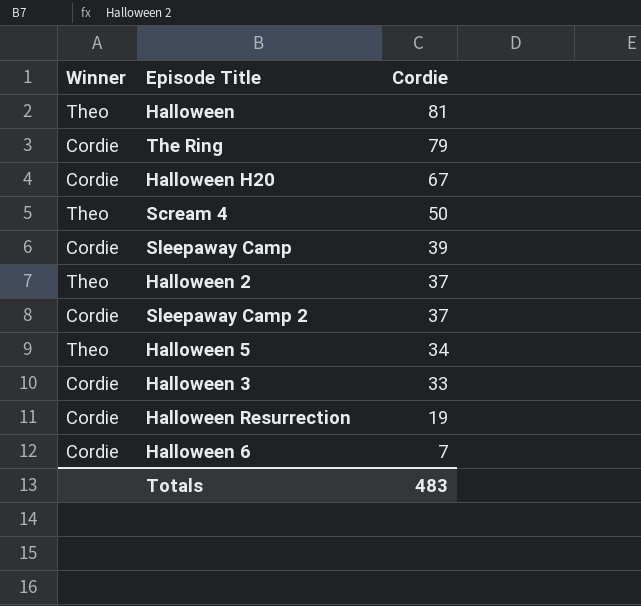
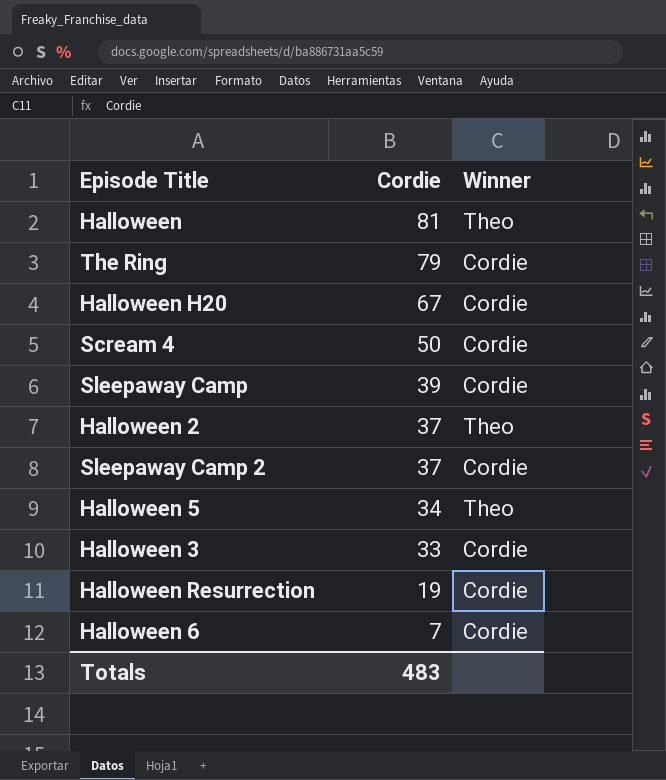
column Winner | position: 1 -> 3
Scream 4 | Winner: Theo -> Cordie

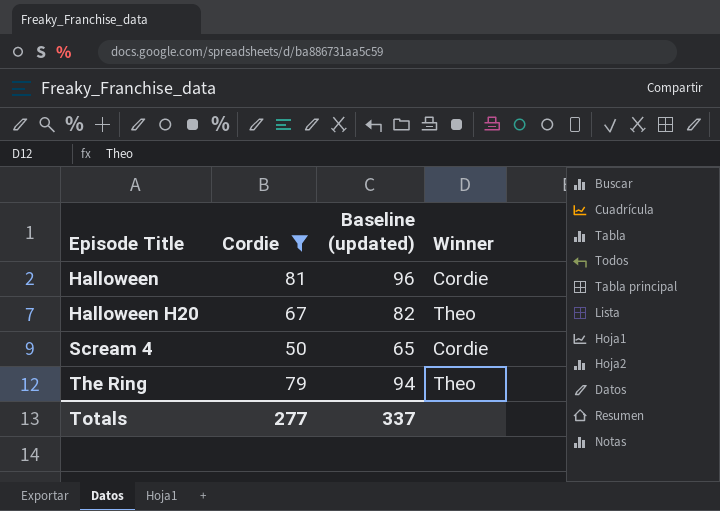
filter: none -> Cordie >= 50
row order: Cordie descending -> Episode Title ascending
column Baseline (updated) | formula: none -> [Cordie] + 15
Halloween | Winner: Theo -> Cordie
Halloween H20 | Winner: Cordie -> Theo
The Ring | Winner: Cordie -> Theo
Totals | Cordie: 483 -> 277

